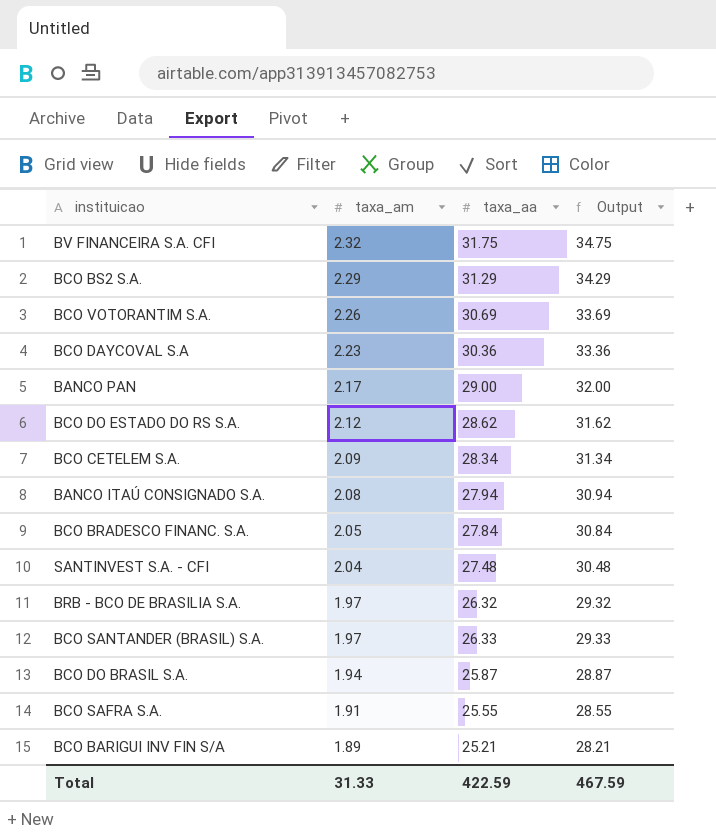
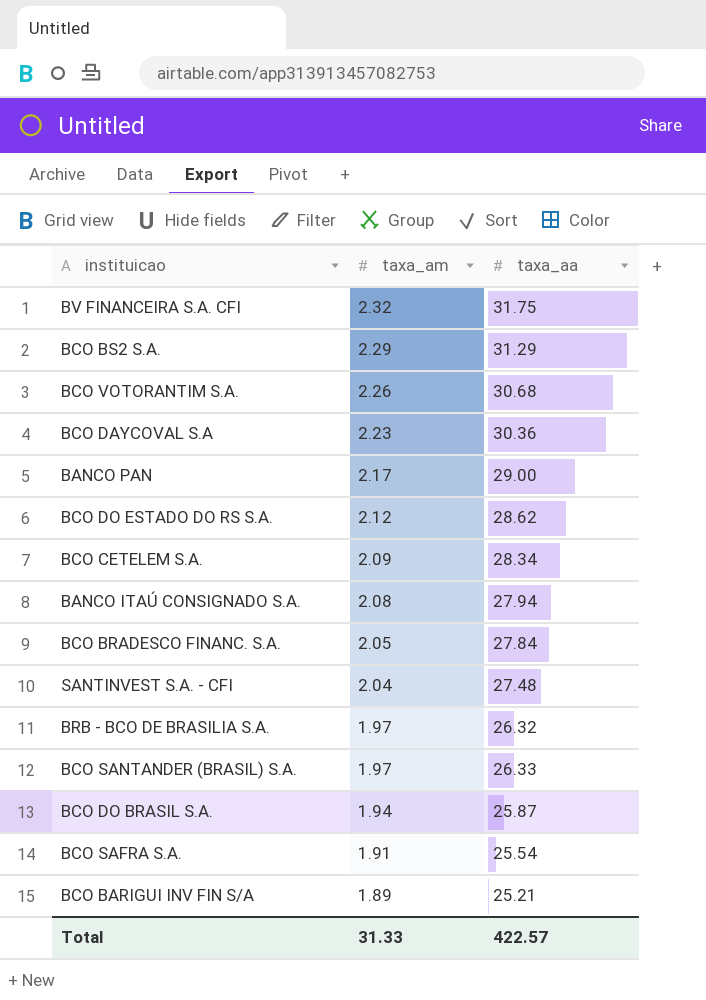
column Output | formula: [taxa_aa] + 3 -> none
BCO VOTORANTIM S.A. | taxa_aa: 30.69 -> 30.68
BCO SAFRA S.A. | taxa_aa: 25.55 -> 25.54
Total | taxa_aa: 422.59 -> 422.57

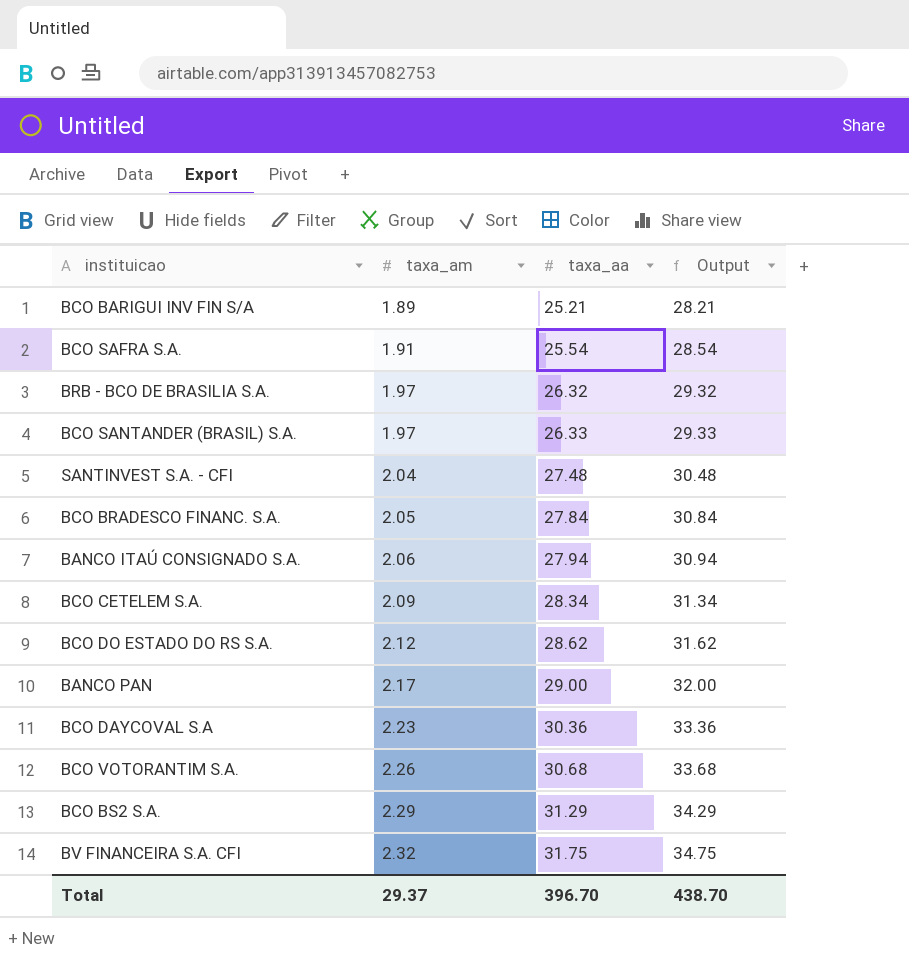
row order: taxa_am descending -> taxa_am ascending
column Output | formula: none -> [taxa_aa] + 3
row BCO DO BRASIL S.A.: 1.94 | 25.87 -> none
BANCO ITAÚ CONSIGNADO S.A. | taxa_am: 2.08 -> 2.06
Total | taxa_am: 31.33 -> 29.37
Total | taxa_aa: 422.57 -> 396.70

